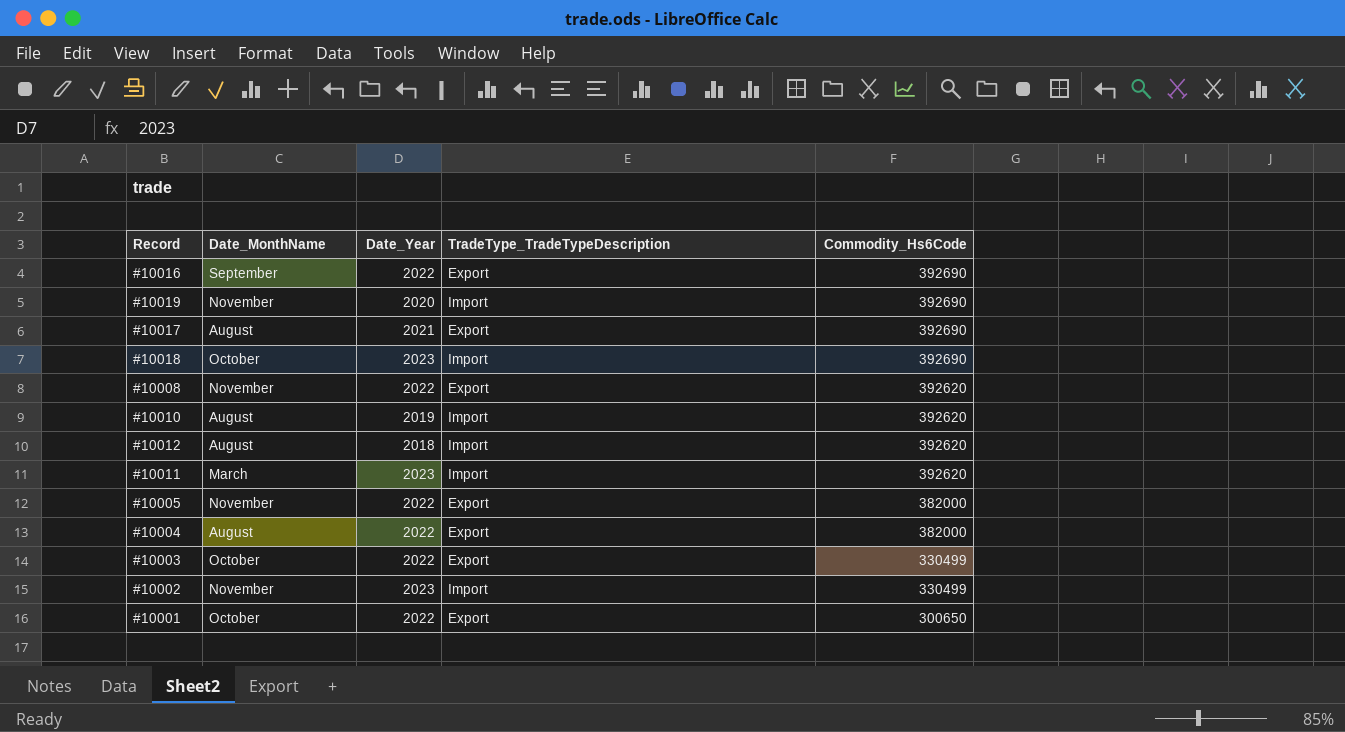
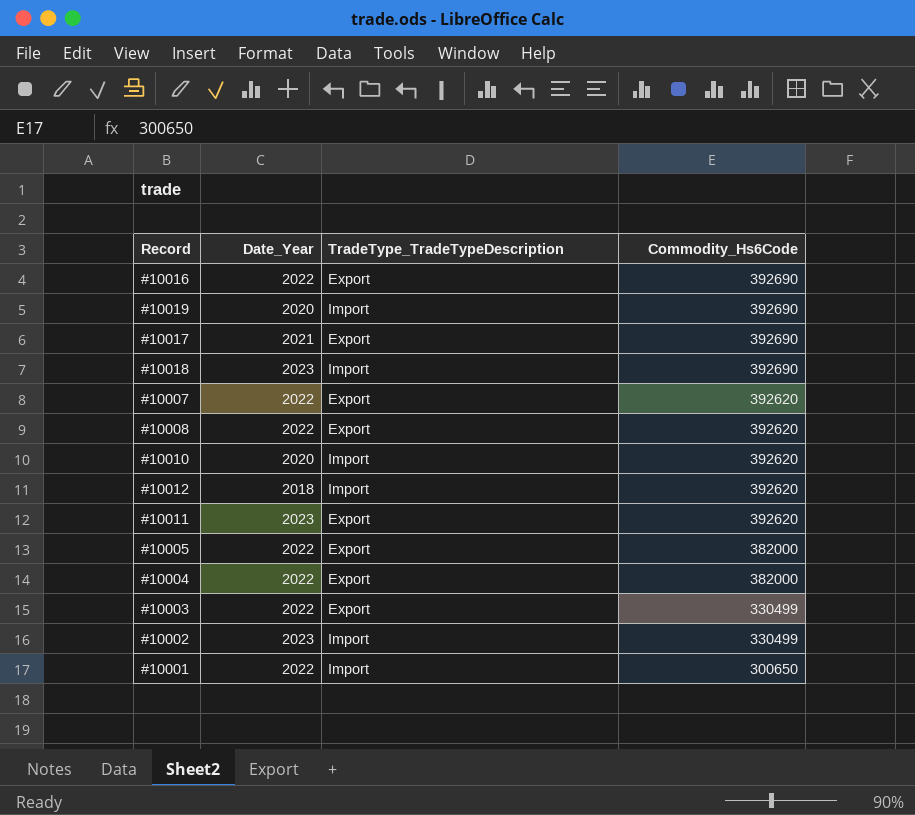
column Date_MonthName | position: 2 -> none
row #10007: none -> 2022 | Export | 392620
#10010 | Date_Year: 2019 -> 2020
#10011 | TradeType_TradeTypeDescription: Import -> Export
#10001 | TradeType_TradeTypeDescription: Export -> Import

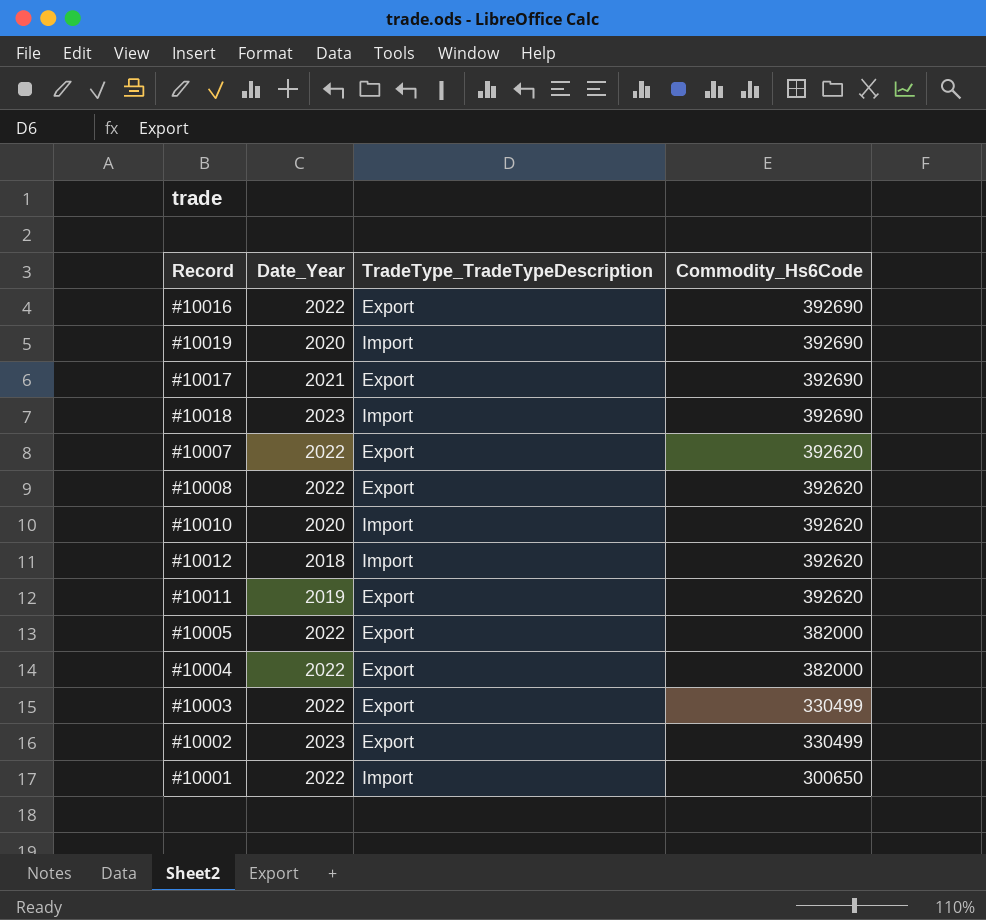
#10011 | Date_Year: 2023 -> 2019
#10002 | TradeType_TradeTypeDescription: Import -> Export

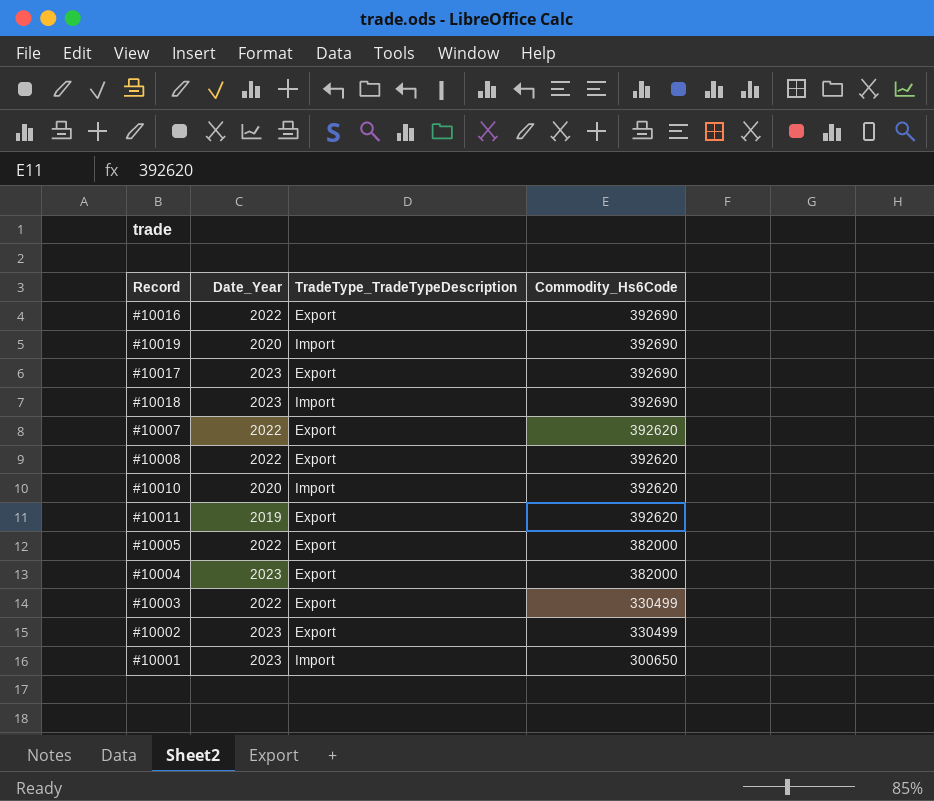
row #10012: 2018 | Import | 392620 -> none
#10017 | Date_Year: 2021 -> 2023
#10004 | Date_Year: 2022 -> 2023
#10001 | Date_Year: 2022 -> 2023

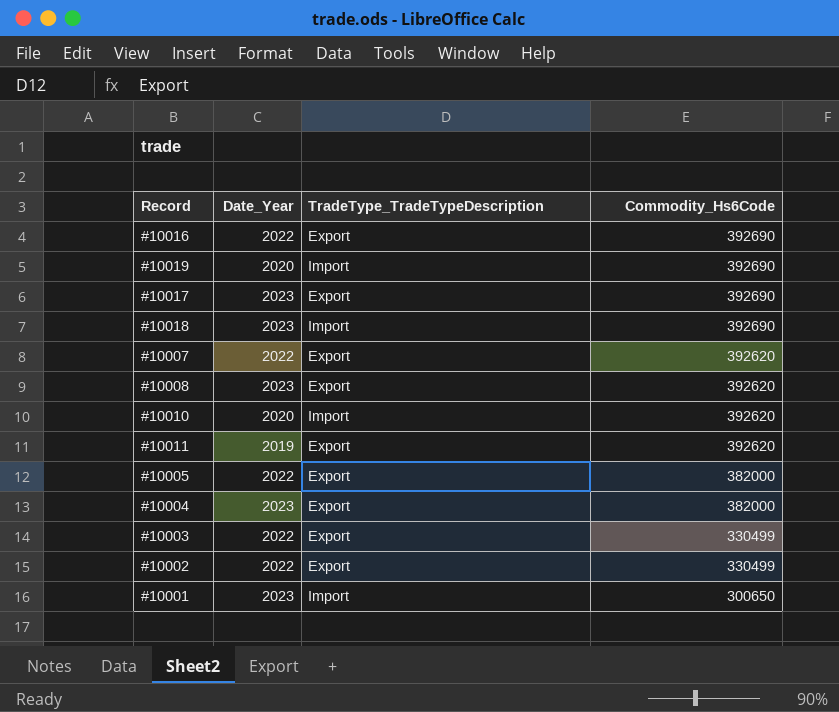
#10008 | Date_Year: 2022 -> 2023
#10002 | Date_Year: 2023 -> 2022

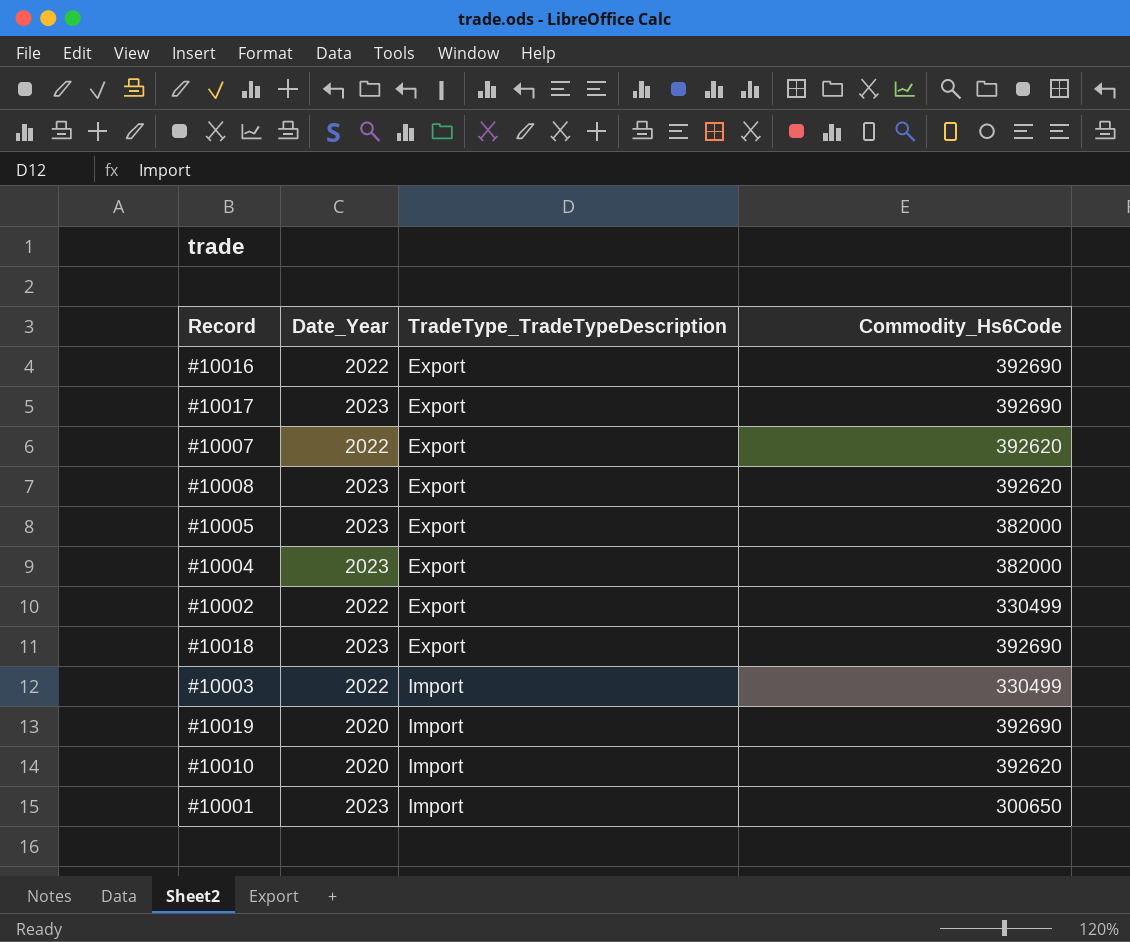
row order: Commodity_Hs6Code descending -> TradeType_TradeTypeDescription ascending
row #10011: 2019 | Export | 392620 -> none
#10005 | Date_Year: 2022 -> 2023
#10018 | TradeType_TradeTypeDescription: Import -> Export
#10003 | TradeType_TradeTypeDescription: Export -> Import

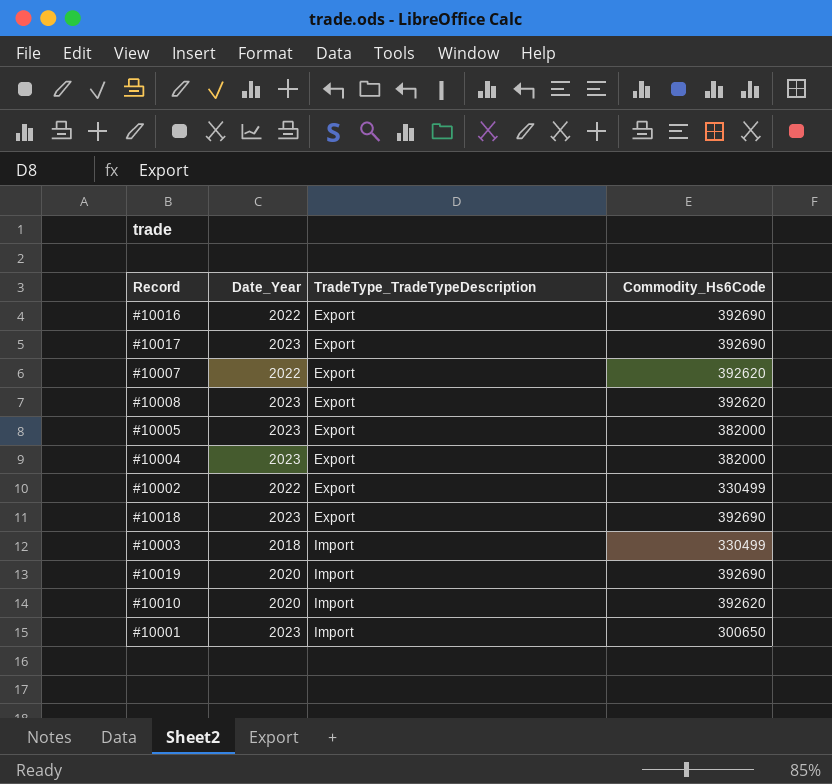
#10003 | Date_Year: 2022 -> 2018

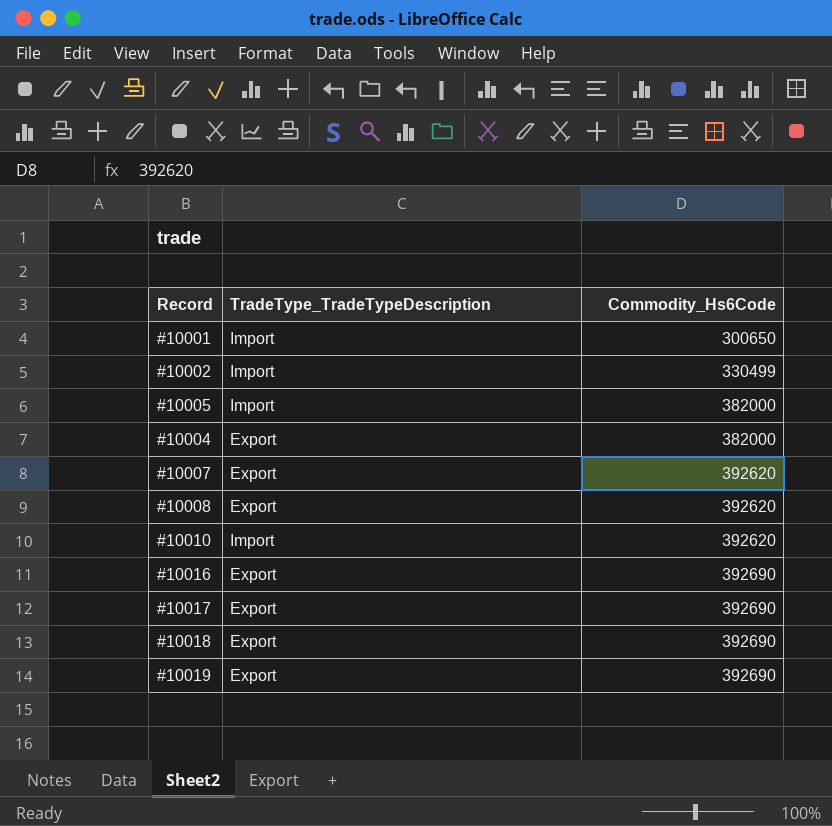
row order: TradeType_TradeTypeDescription ascending -> Commodity_Hs6Code ascending
column Date_Year | position: 2 -> none
row #10003: 2018 | Import | 330499 -> none
#10002 | TradeType_TradeTypeDescription: Export -> Import
#10005 | TradeType_TradeTypeDescription: Export -> Import
#10019 | TradeType_TradeTypeDescription: Import -> Export

